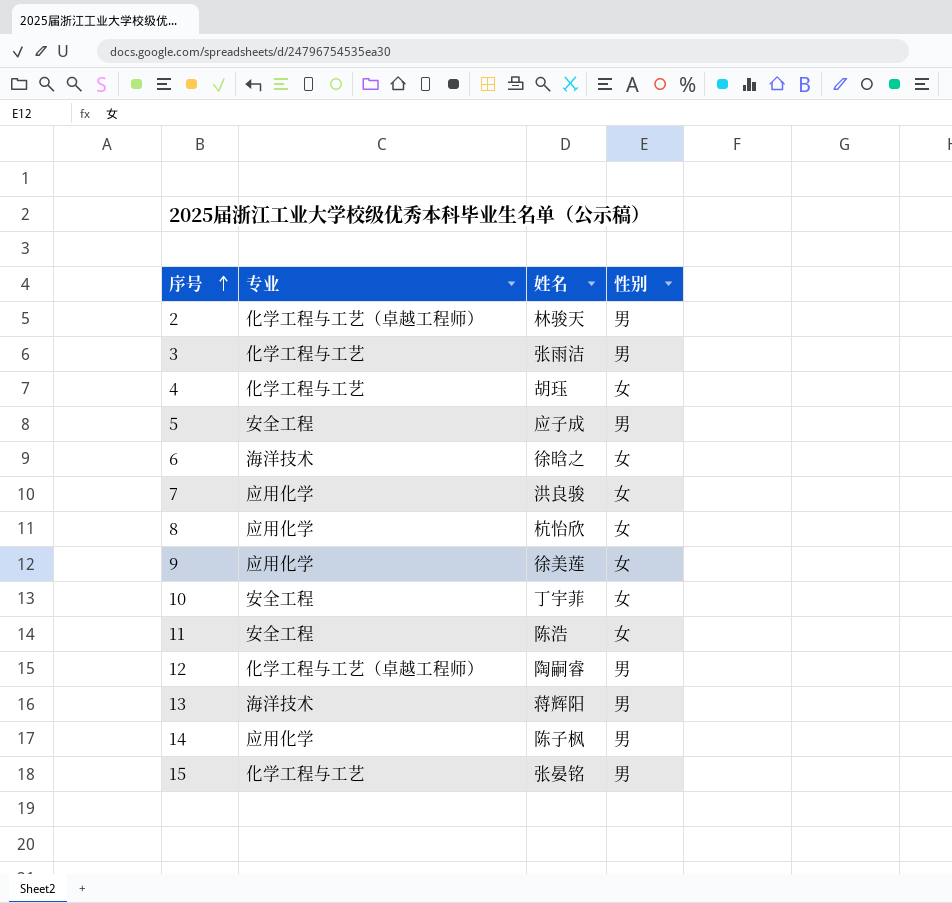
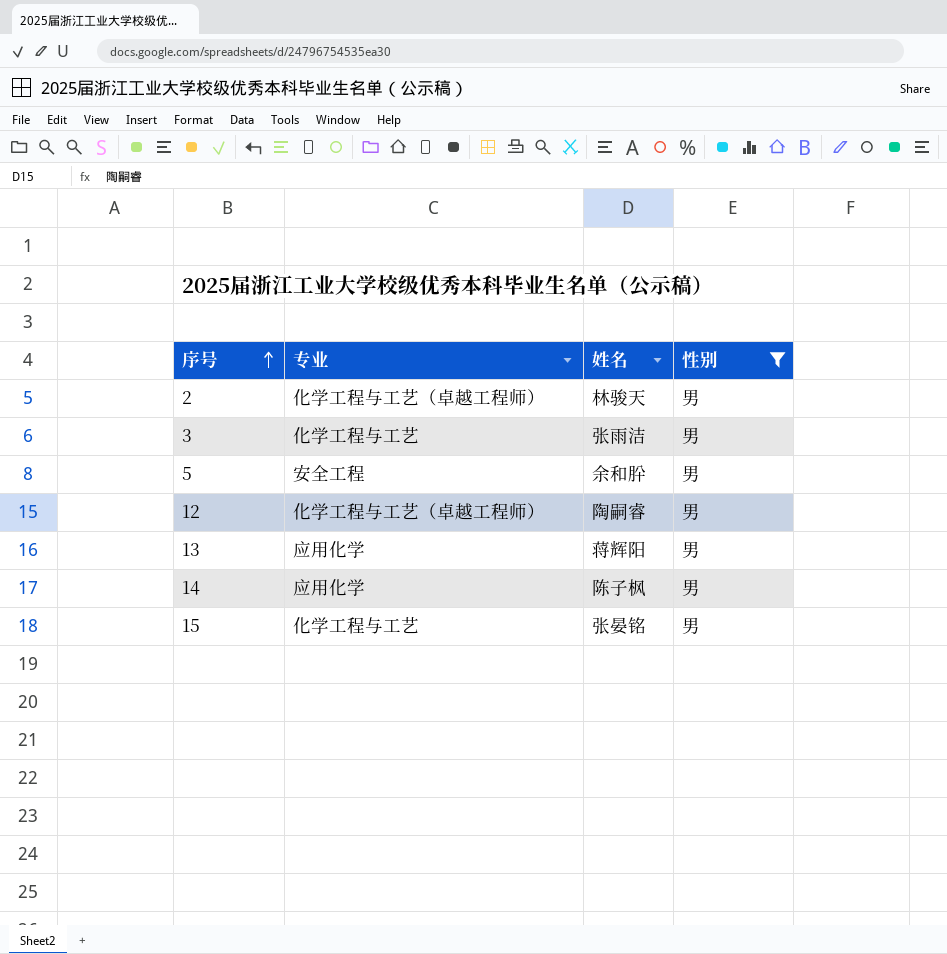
filter: none -> 性别 = 男
5 | 姓名: 应子成 -> 余和肸
13 | 专业: 海洋技术 -> 应用化学

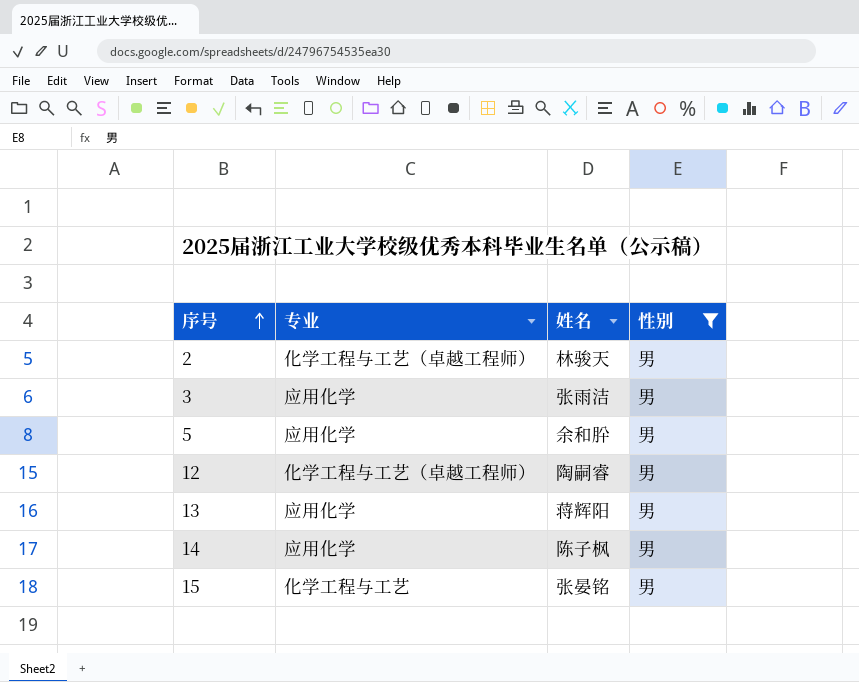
3 | 专业: 化学工程与工艺 -> 应用化学
5 | 专业: 安全工程 -> 应用化学

